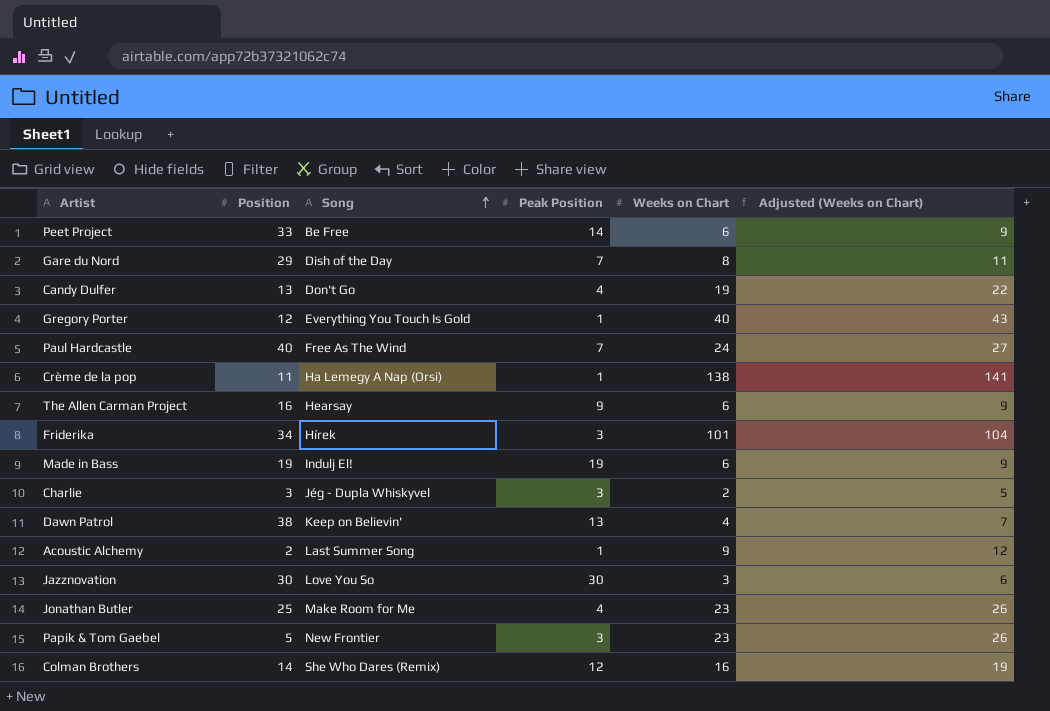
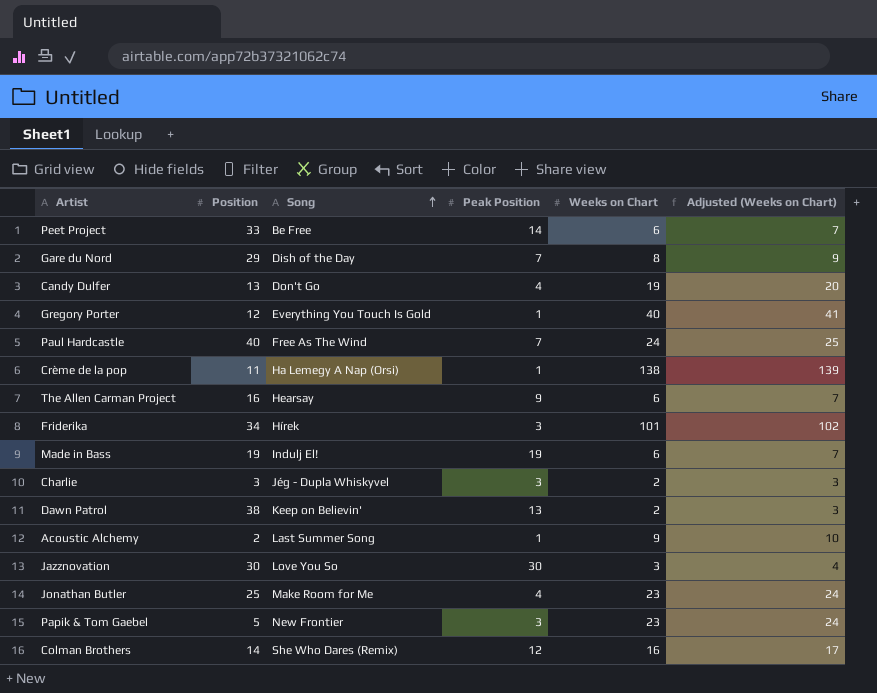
column Adjusted (Weeks on Chart) | formula: [Weeks on Chart] + 3 -> [Weeks on Chart] + 1
Dawn Patrol | Weeks on Chart: 4 -> 2

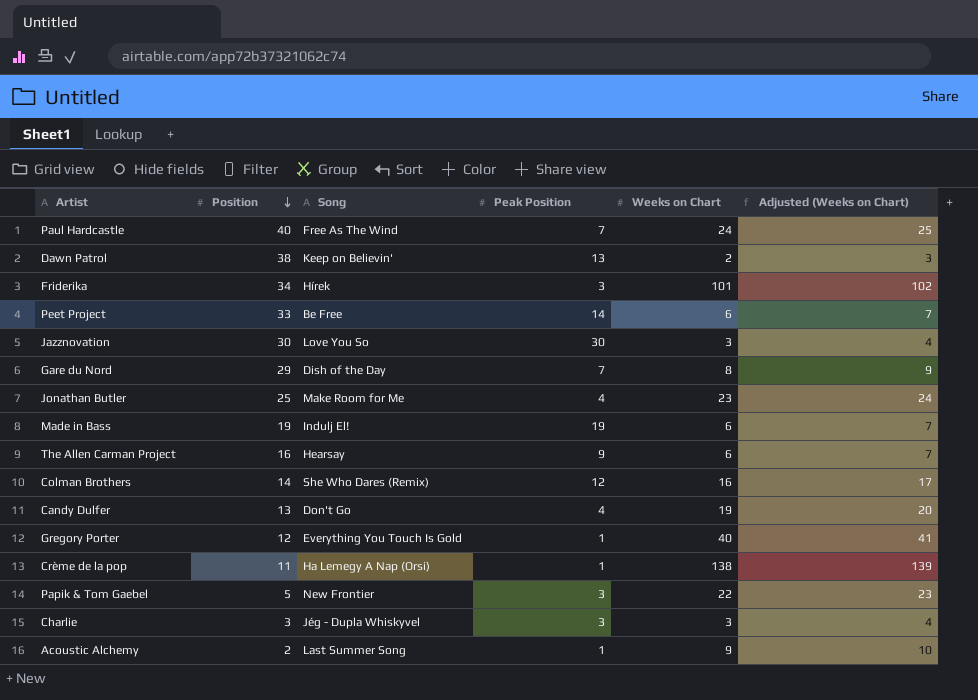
row order: Song ascending -> Position descending
Papik & Tom Gaebel | Weeks on Chart: 23 -> 22
Papik & Tom Gaebel | Adjusted (Weeks on Chart): 24 -> 23
Charlie | Weeks on Chart: 2 -> 3
Charlie | Adjusted (Weeks on Chart): 3 -> 4

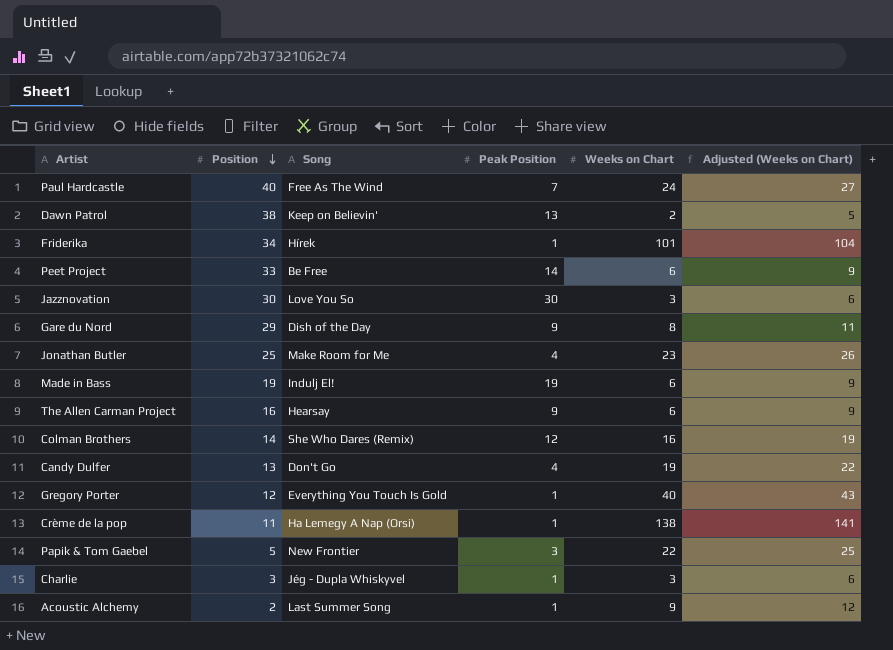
column Adjusted (Weeks on Chart) | formula: [Weeks on Chart] + 1 -> [Weeks on Chart] + 3
Friderika | Peak Position: 3 -> 1
Gare du Nord | Peak Position: 7 -> 9
Charlie | Peak Position: 3 -> 1

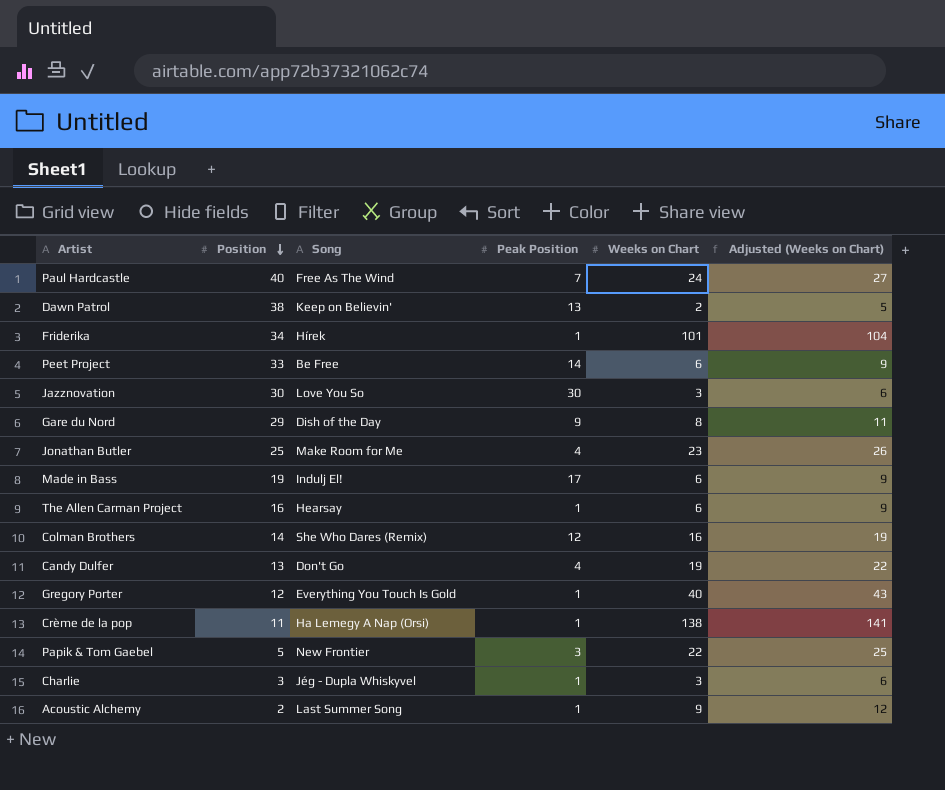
Made in Bass | Peak Position: 19 -> 17
The Allen Carman Project | Peak Position: 9 -> 1

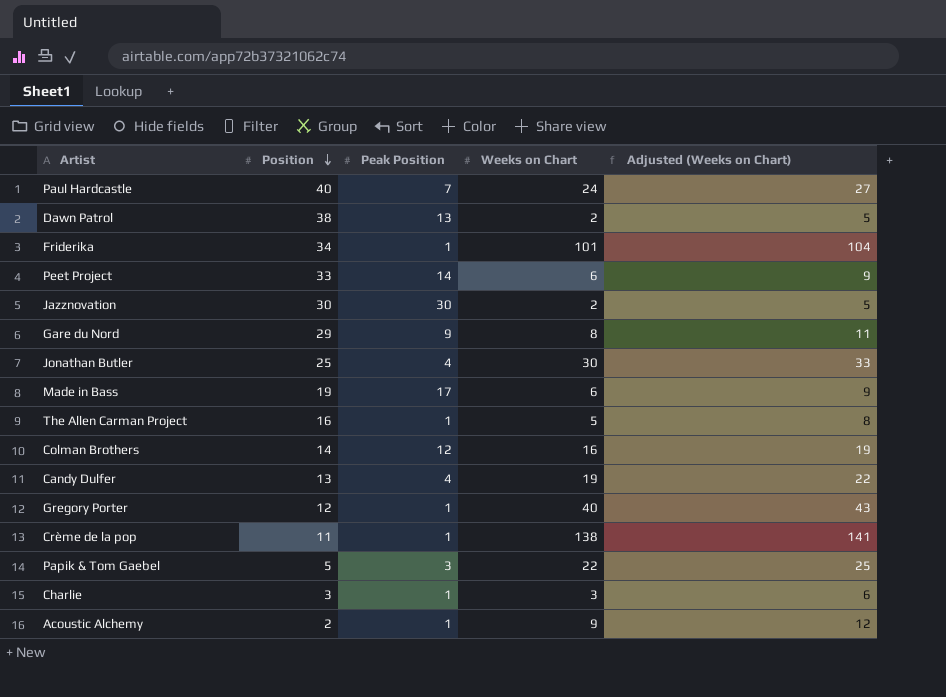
column Song | position: 3 -> none
Jazznovation | Weeks on Chart: 3 -> 2
Jazznovation | Adjusted (Weeks on Chart): 6 -> 5
Jonathan Butler | Weeks on Chart: 23 -> 30
Jonathan Butler | Adjusted (Weeks on Chart): 26 -> 33
The Allen Carman Project | Weeks on Chart: 6 -> 5
The Allen Carman Project | Adjusted (Weeks on Chart): 9 -> 8

